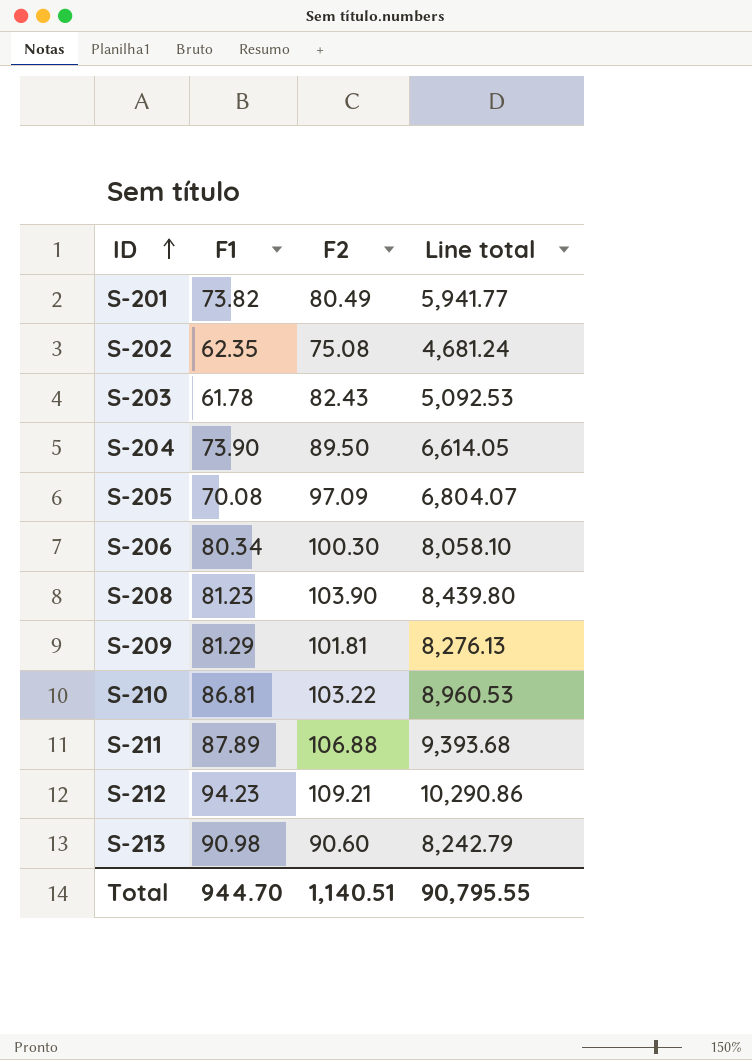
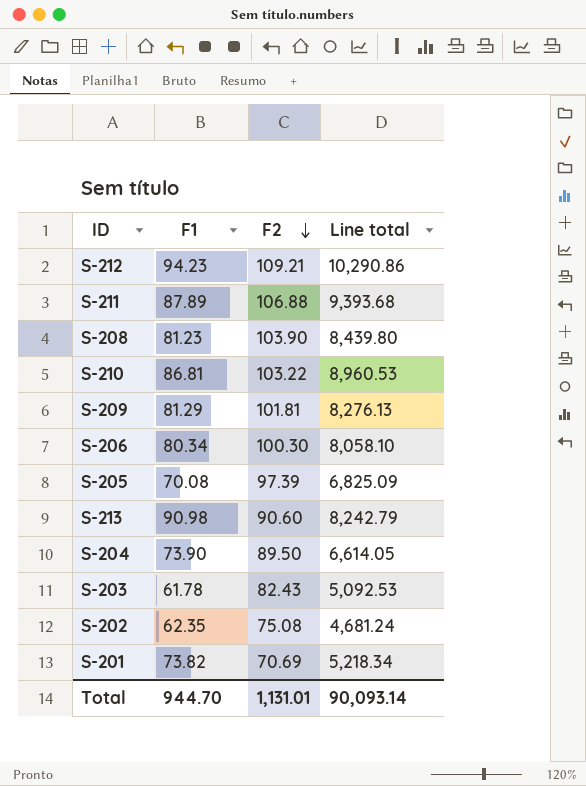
row order: ID ascending -> F2 descending
S-205 | F2: 97.09 -> 97.39
S-205 | Line total: 6,804.07 -> 6,825.09
S-201 | F2: 80.49 -> 70.69
S-201 | Line total: 5,941.77 -> 5,218.34
Total | F2: 1,140.51 -> 1,131.01
Total | Line total: 90,795.55 -> 90,093.14

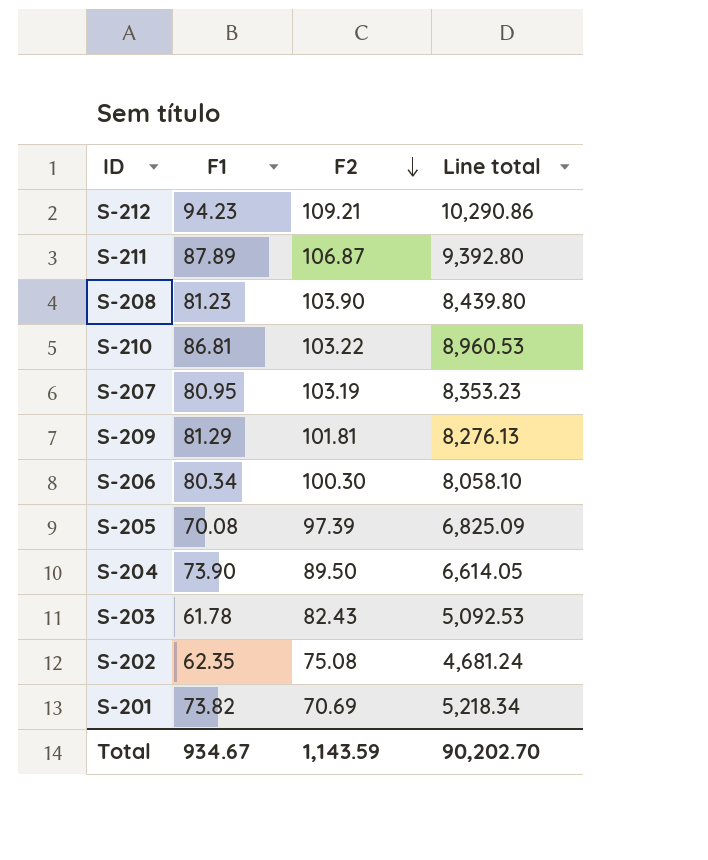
row S-213: 90.98 | 90.60 | 8,242.79 -> none
S-211 | F2: 106.88 -> 106.87
S-211 | Line total: 9,393.68 -> 9,392.80
row S-207: none -> 80.95 | 103.19 | 8,353.23
Total | F1: 944.70 -> 934.67
Total | F2: 1,131.01 -> 1,143.59
Total | Line total: 90,093.14 -> 90,202.70

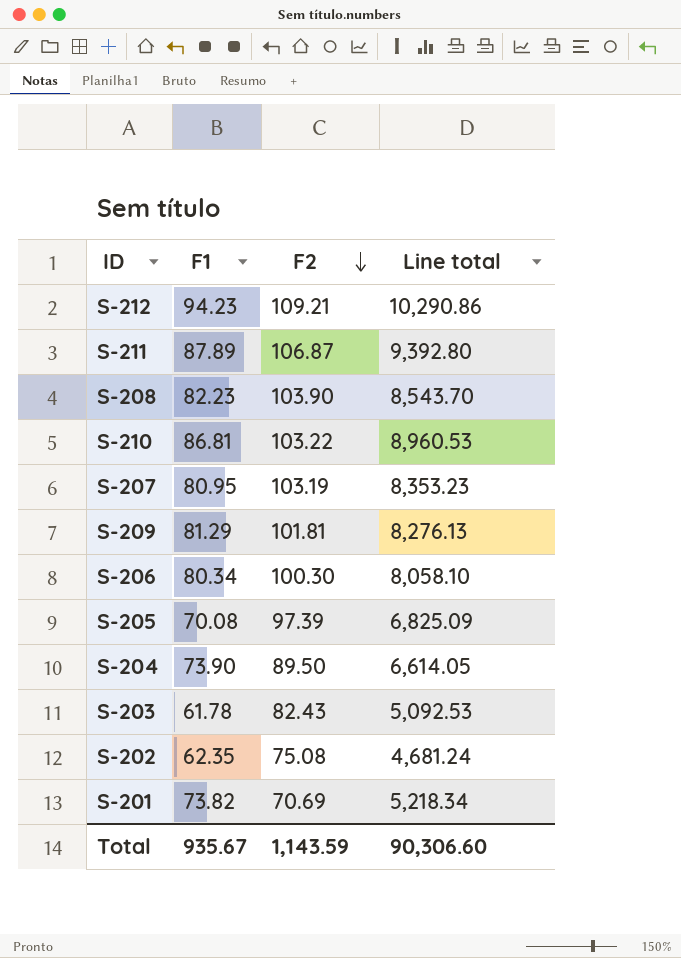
S-208 | F1: 81.23 -> 82.23
S-208 | Line total: 8,439.80 -> 8,543.70
Total | F1: 934.67 -> 935.67
Total | Line total: 90,202.70 -> 90,306.60

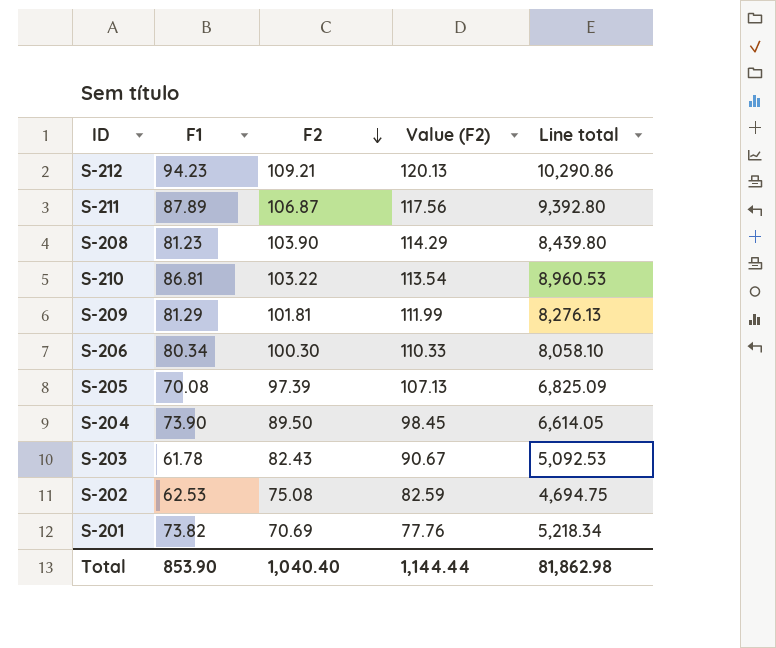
column Value (F2) | formula: none -> [F2] * 1.1
row S-207: 80.95 | 103.19 | 8,353.23 -> none
S-208 | F1: 82.23 -> 81.23
S-208 | Line total: 8,543.70 -> 8,439.80
S-202 | F1: 62.35 -> 62.53
S-202 | Line total: 4,681.24 -> 4,694.75
Total | F1: 935.67 -> 853.90
Total | F2: 1,143.59 -> 1,040.40
Total | Line total: 90,306.60 -> 81,862.98

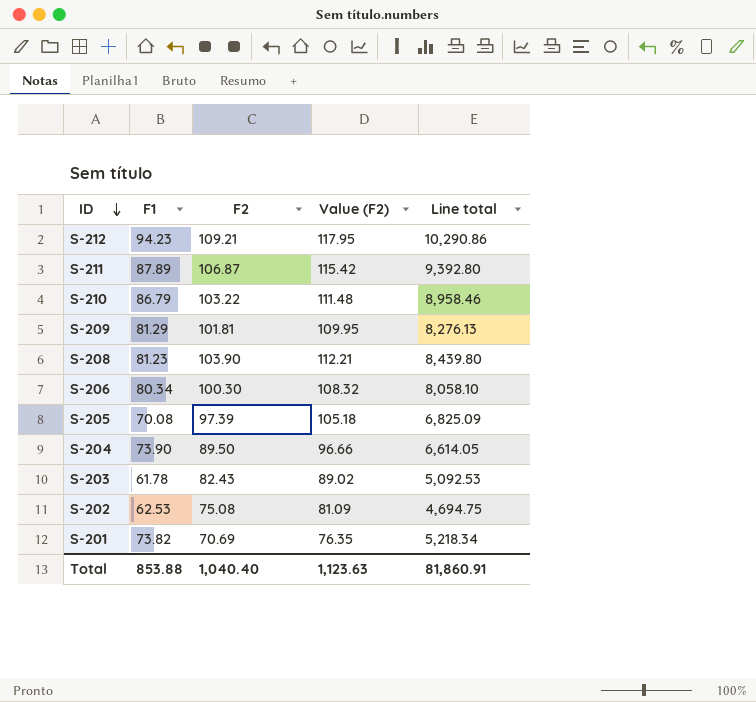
row order: F2 descending -> ID descending
column Value (F2) | formula: [F2] * 1.1 -> [F2] * 1.08
S-210 | F1: 86.81 -> 86.79
S-210 | Line total: 8,960.53 -> 8,958.46
Total | F1: 853.90 -> 853.88
Total | Value (F2): 1,144.44 -> 1,123.63
Total | Line total: 81,862.98 -> 81,860.91

